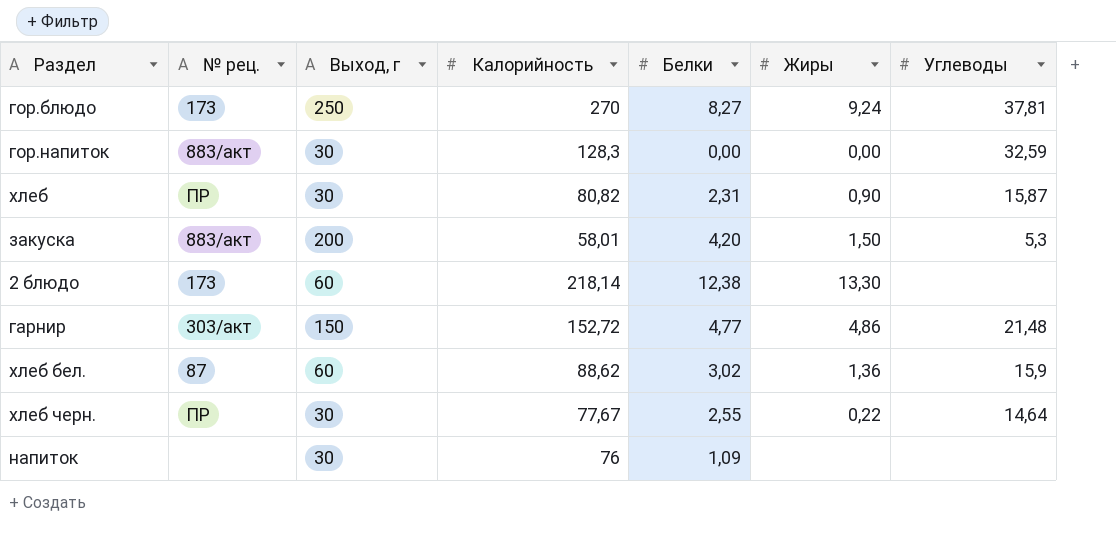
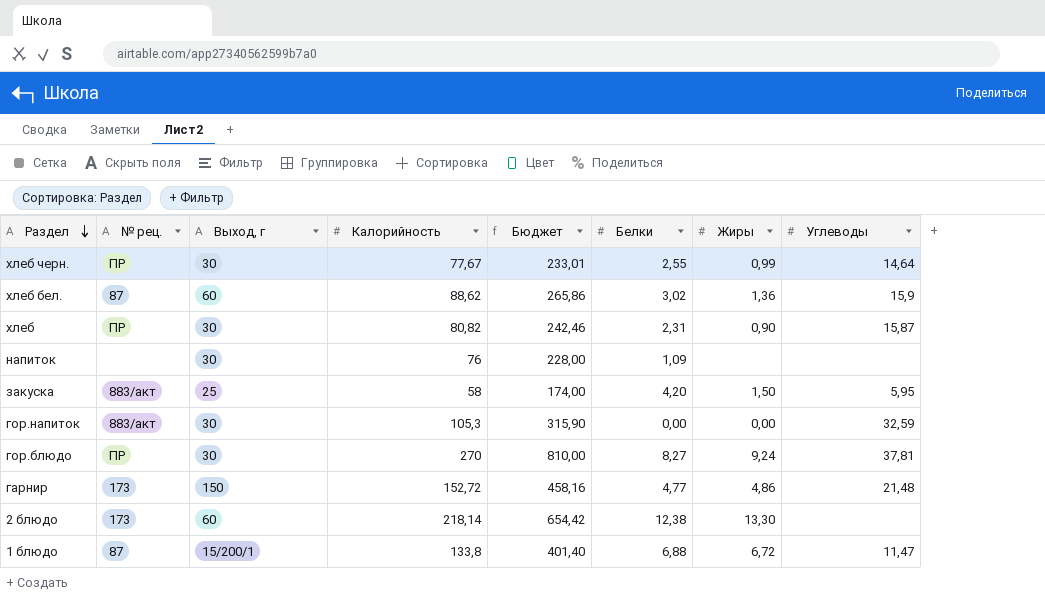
row order: none -> Раздел descending
column Бюджет | formula: none -> [Калорийность] * 3
хлеб черн. | Жиры: 0,22 -> 0,99
закуска | Выход, г: 200 -> 25
закуска | Калорийность: 58,01 -> 58
закуска | Углеводы: 5,3 -> 5,95
гор.напиток | Калорийность: 128,3 -> 105,3
гор.блюдо | № рец.: 173 -> ПР
гор.блюдо | Выход, г: 250 -> 30
гарнир | № рец.: 303/акт -> 173
row 1 блюдо: none -> 87 | 15/200/1 | 133,8 | 401,40 | 6,88 | 6,72 | 11,47

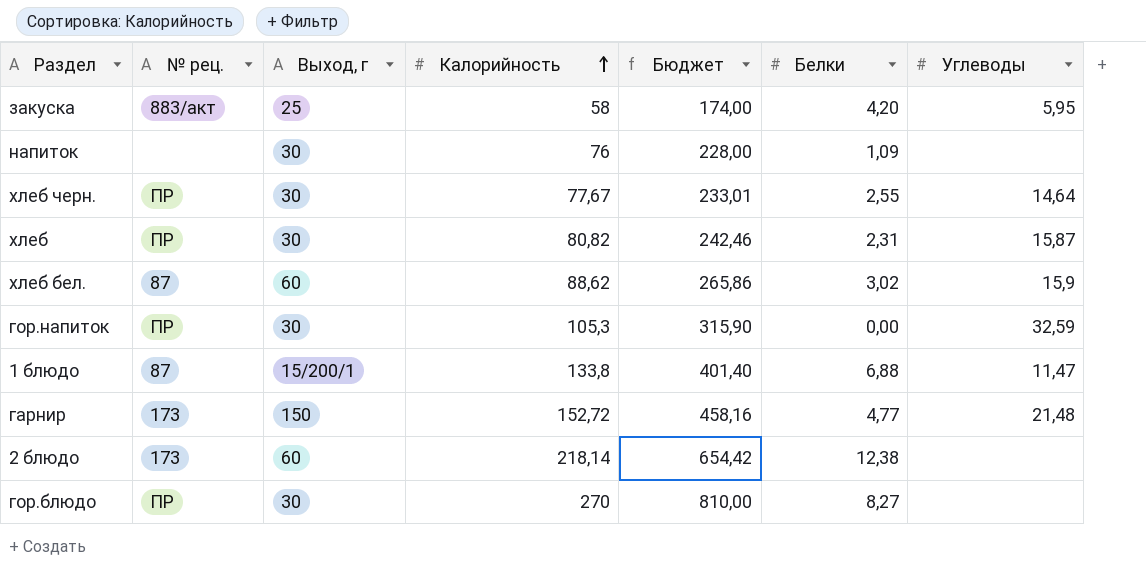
row order: Раздел descending -> Калорийность ascending
column Жиры | position: 7 -> none
гор.напиток | № рец.: 883/акт -> ПР
гор.блюдо | Углеводы: 37,81 -> none

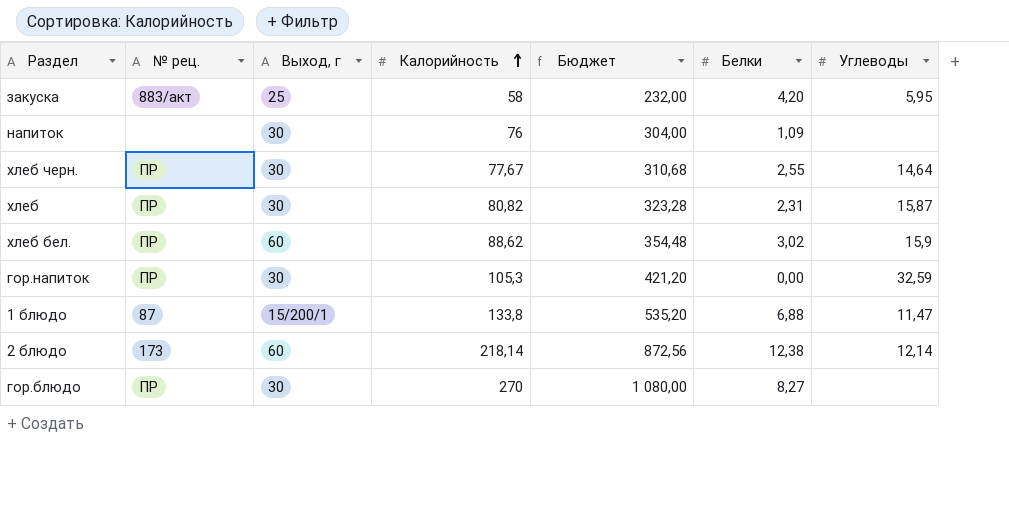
column Бюджет | formula: [Калорийность] * 3 -> [Калорийность] * 4
row гарнир: 173 | 150 | 152,72 | 458,16 | 4,77 | 21,48 -> none
хлеб бел. | № рец.: 87 -> ПР
2 блюдо | Углеводы: none -> 12,14

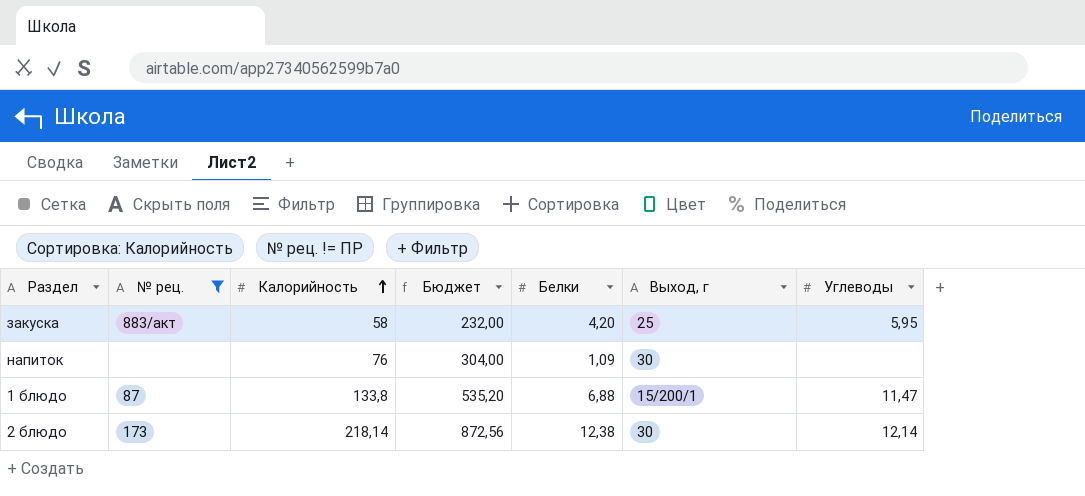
filter: none -> № рец. != ПР
column Выход, г | position: 3 -> 6
2 блюдо | Выход, г: 60 -> 30

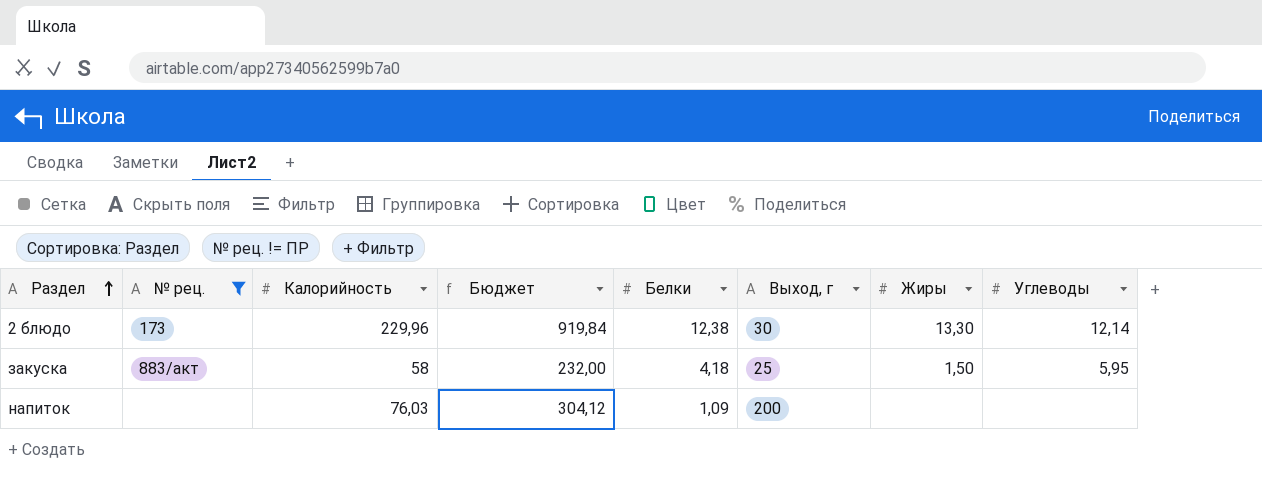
row order: Калорийность ascending -> Раздел ascending
column Жиры | position: none -> 7
row 1 блюдо: 87 | 133,8 | 535,20 | 6,88 | 15/200/1 | 11,47 -> none
2 блюдо | Калорийность: 218,14 -> 229,96
2 блюдо | Бюджет: 872,56 -> 919,84
закуска | Белки: 4,20 -> 4,18
напиток | Калорийность: 76 -> 76,03
напиток | Бюджет: 304,00 -> 304,12
напиток | Выход, г: 30 -> 200

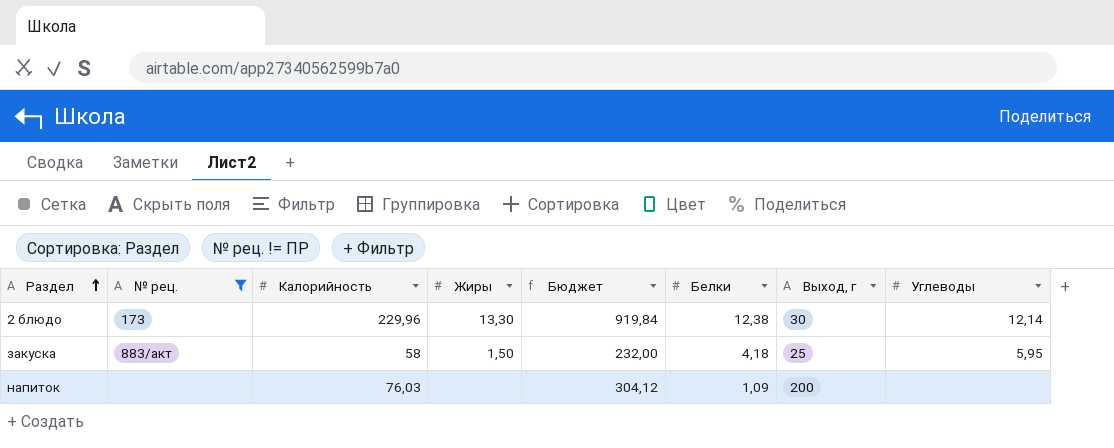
column Жиры | position: 7 -> 4

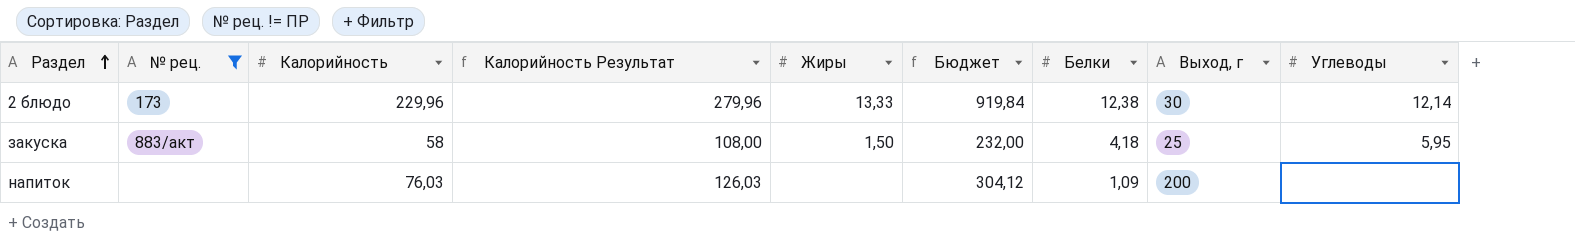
column Калорийность Результат | formula: none -> [Калорийность] + 50
2 блюдо | Жиры: 13,30 -> 13,33

